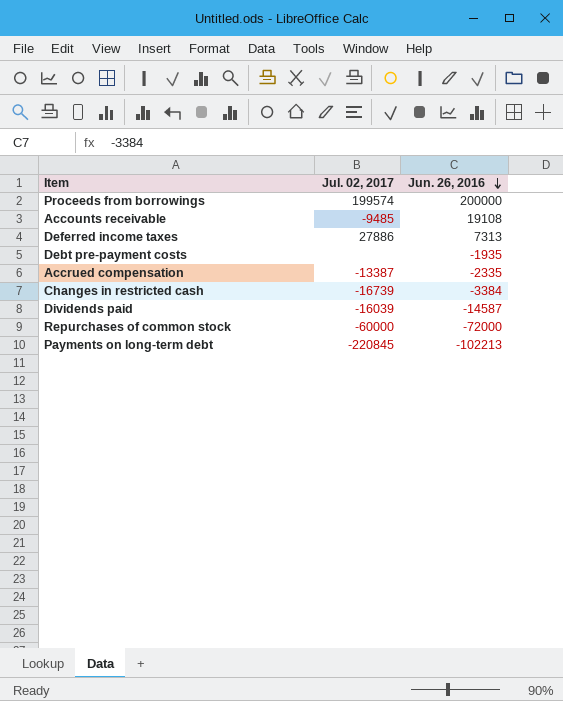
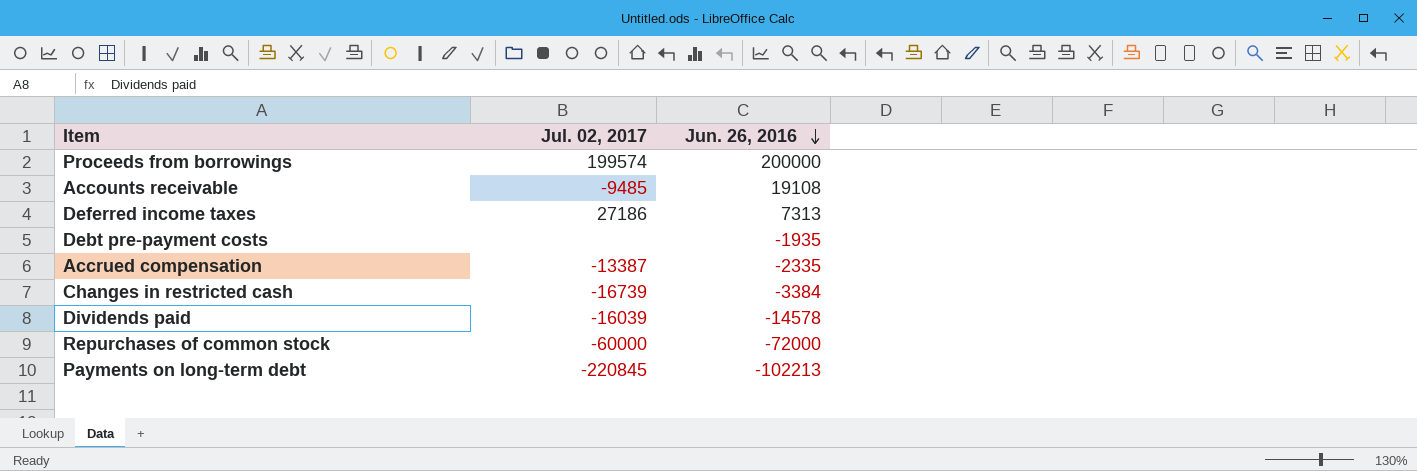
Deferred income taxes | Jul. 02, 2017: 27886 -> 27186
Dividends paid | Jun. 26, 2016: -14587 -> -14578

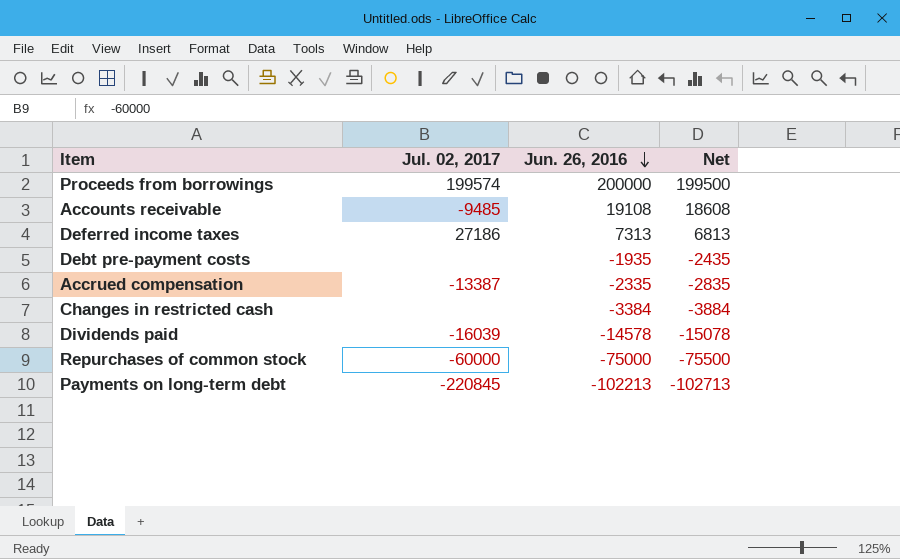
column Net | formula: none -> [Jun. 26, 2016] - 500
Changes in restricted cash | Jul. 02, 2017: -16739 -> none
Repurchases of common stock | Jun. 26, 2016: -72000 -> -75000

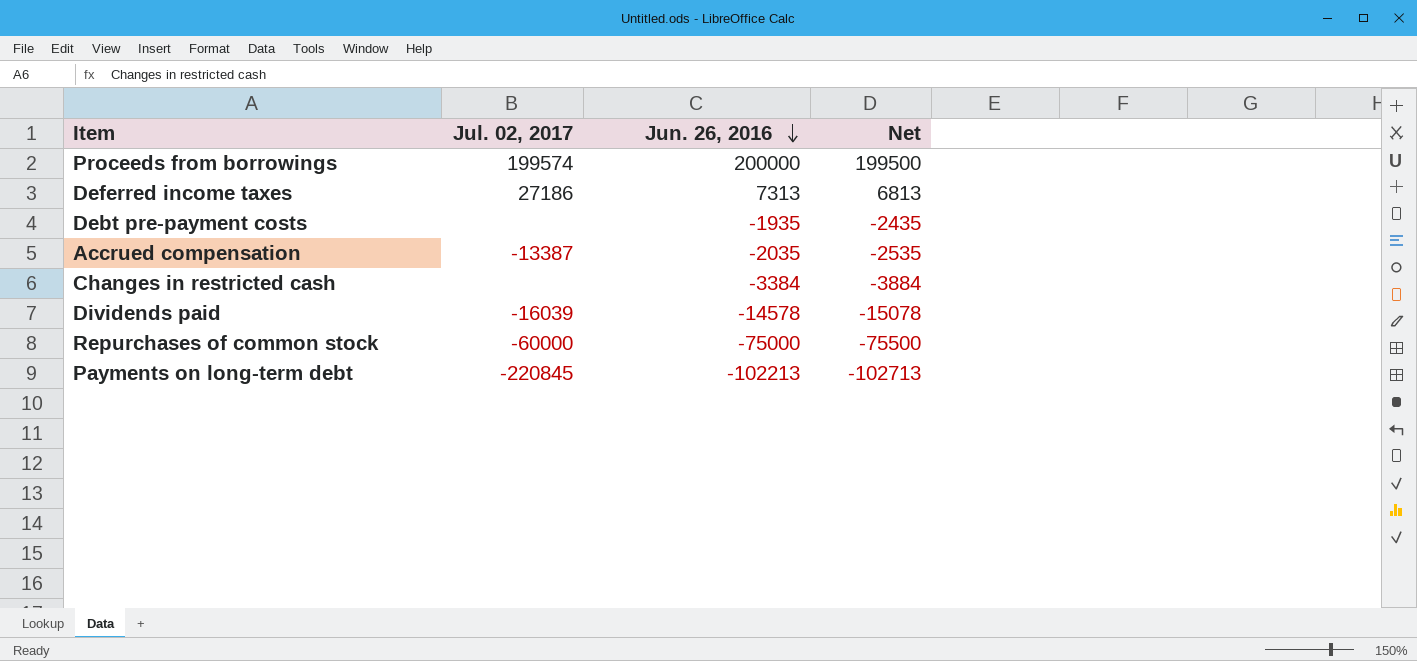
row Accounts receivable: -9485 | 19108 | 18608 -> none
Accrued compensation | Jun. 26, 2016: -2335 -> -2035
Accrued compensation | Net: -2835 -> -2535

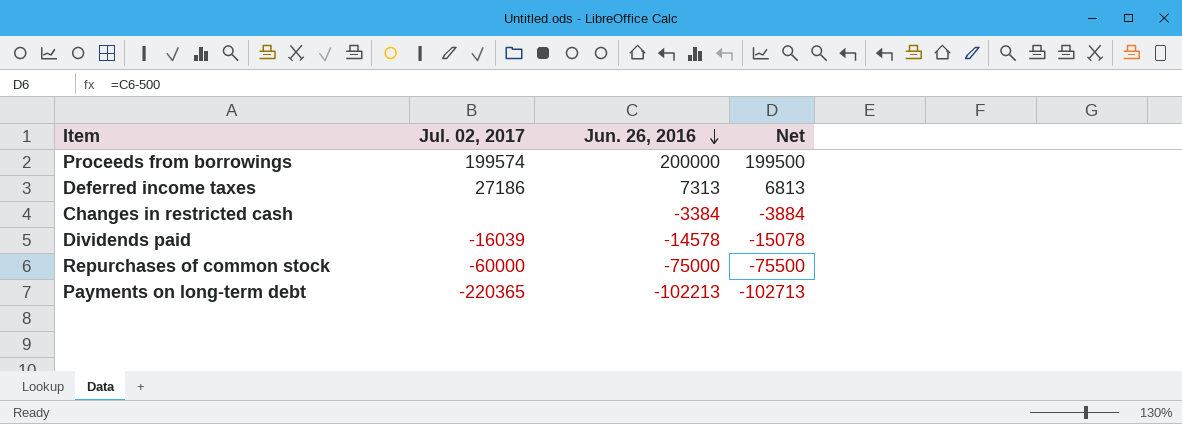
row Debt pre-payment costs: none | -1935 | -2435 -> none
row Accrued compensation: -13387 | -2035 | -2535 -> none
Payments on long-term debt | Jul. 02, 2017: -220845 -> -220365

